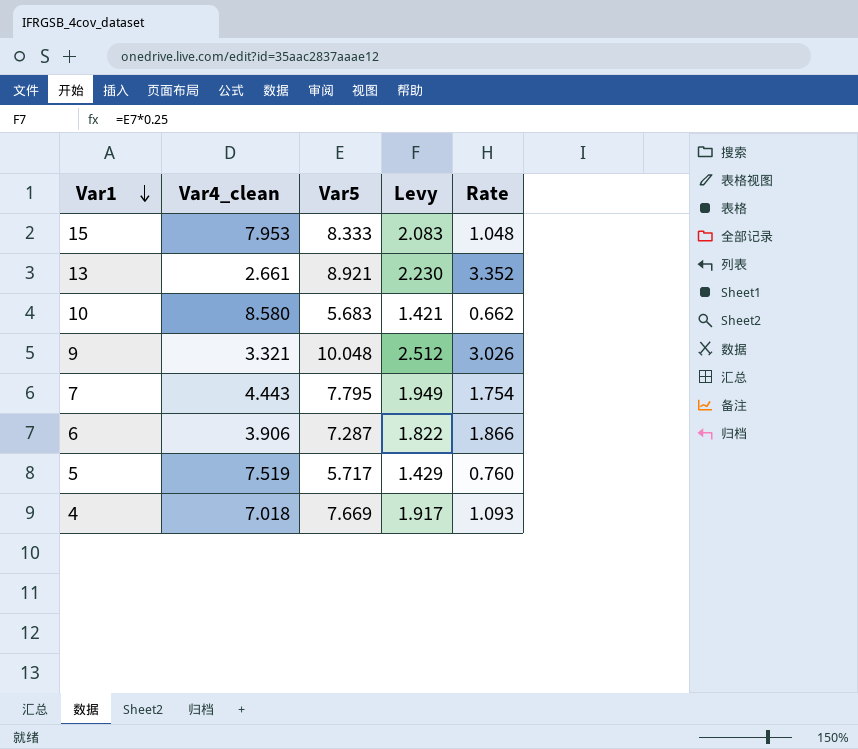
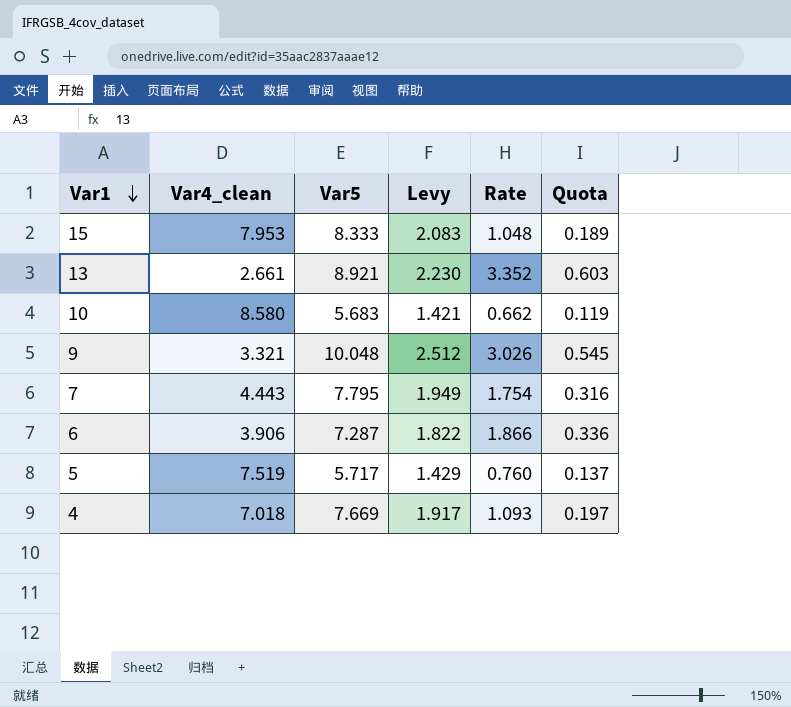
column Quota | formula: none -> [Rate] * 0.18

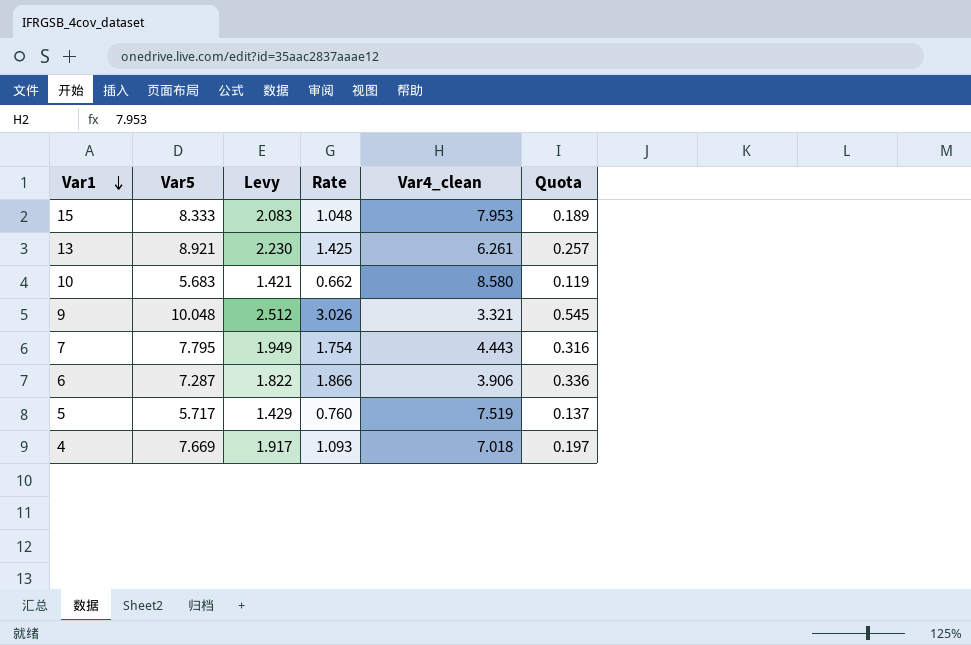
column Var4_clean | position: 2 -> 5
13 | Rate: 3.352 -> 1.425
13 | Var4_clean: 2.661 -> 6.261
13 | Quota: 0.603 -> 0.257

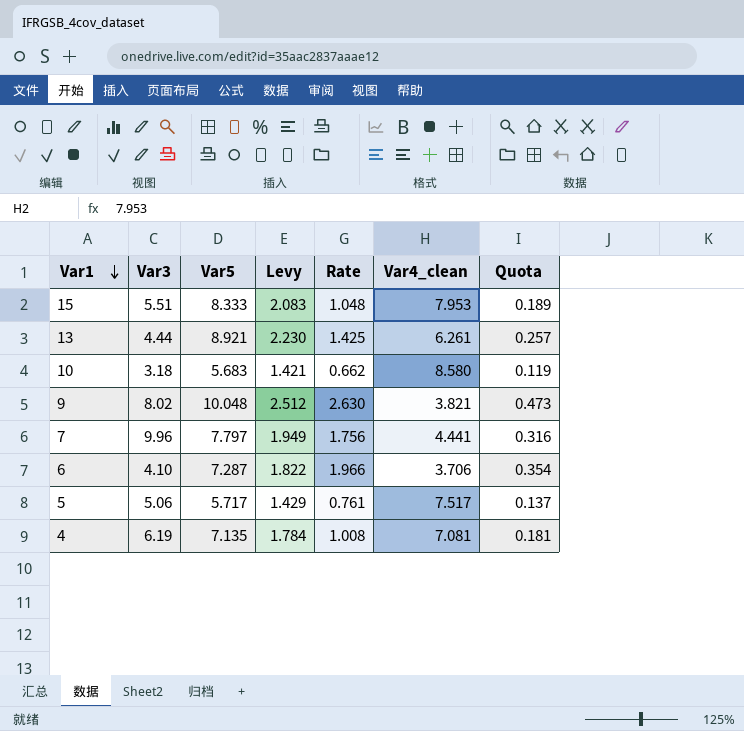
column Var3 | position: none -> 2
9 | Rate: 3.026 -> 2.630
9 | Var4_clean: 3.321 -> 3.821
9 | Quota: 0.545 -> 0.473
7 | Var5: 7.795 -> 7.797
7 | Rate: 1.754 -> 1.756
7 | Var4_clean: 4.443 -> 4.441
6 | Rate: 1.866 -> 1.966
6 | Var4_clean: 3.906 -> 3.706
6 | Quota: 0.336 -> 0.354
5 | Rate: 0.760 -> 0.761
5 | Var4_clean: 7.519 -> 7.517
4 | Var5: 7.669 -> 7.135
4 | Levy: 1.917 -> 1.784
4 | Rate: 1.093 -> 1.008
4 | Var4_clean: 7.018 -> 7.081
4 | Quota: 0.197 -> 0.181

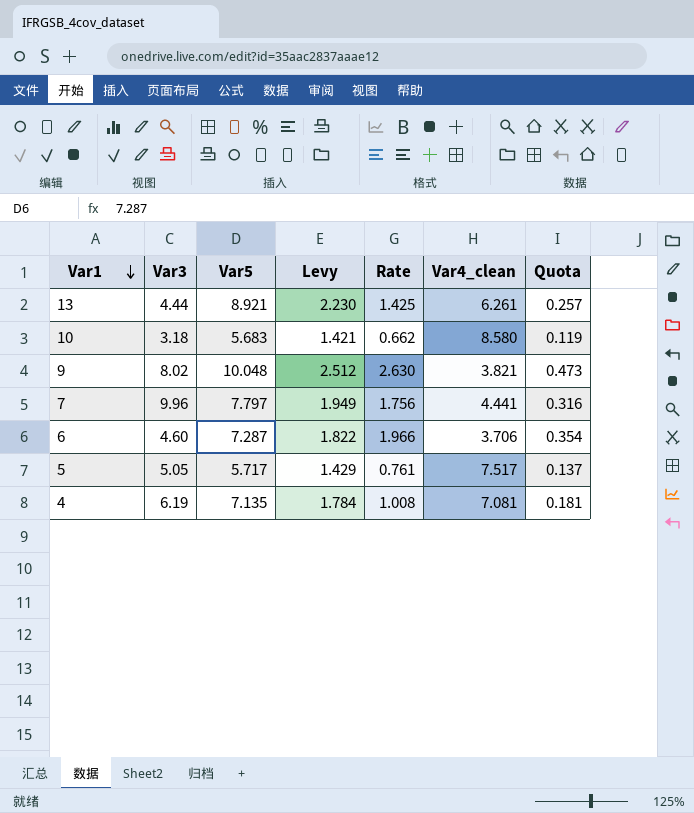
row 15: 5.51 | 8.333 | 2.083 | 1.048 | 7.953 | 0.189 -> none
6 | Var3: 4.10 -> 4.60
5 | Var3: 5.06 -> 5.05

